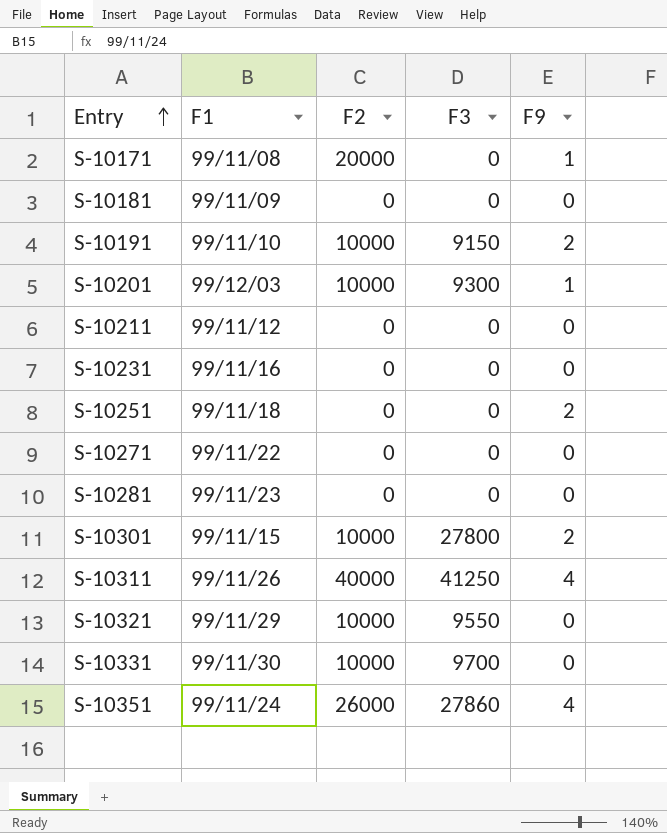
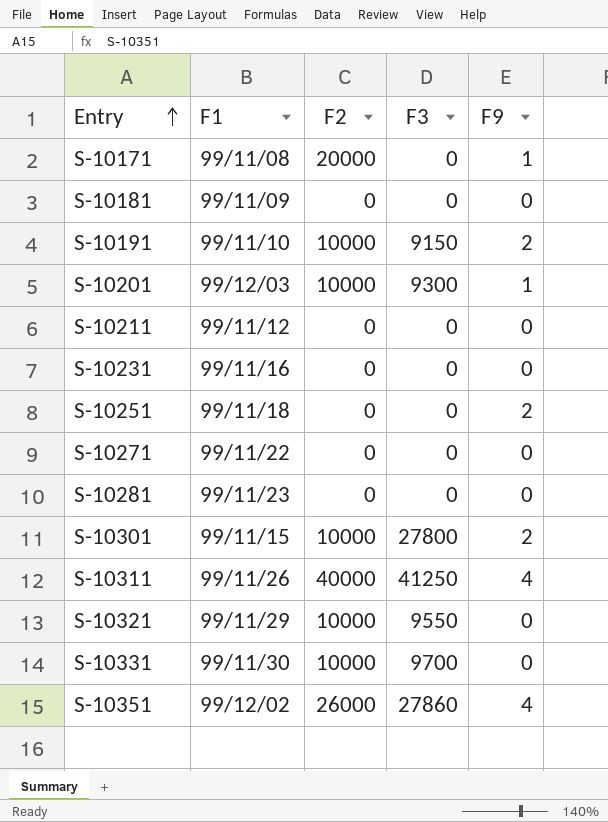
S-10351 | F1: 99/11/24 -> 99/12/02

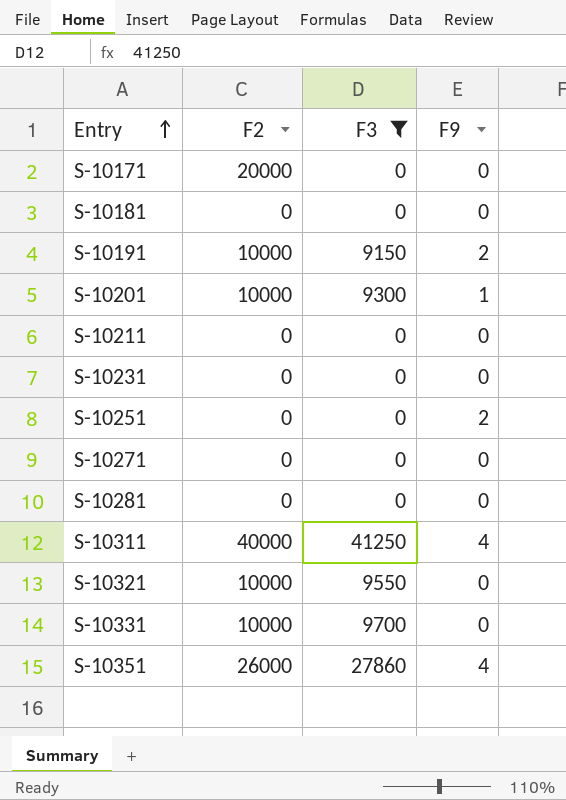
filter: none -> F3 != 27800
column F1 | position: 2 -> none
S-10171 | F9: 1 -> 0

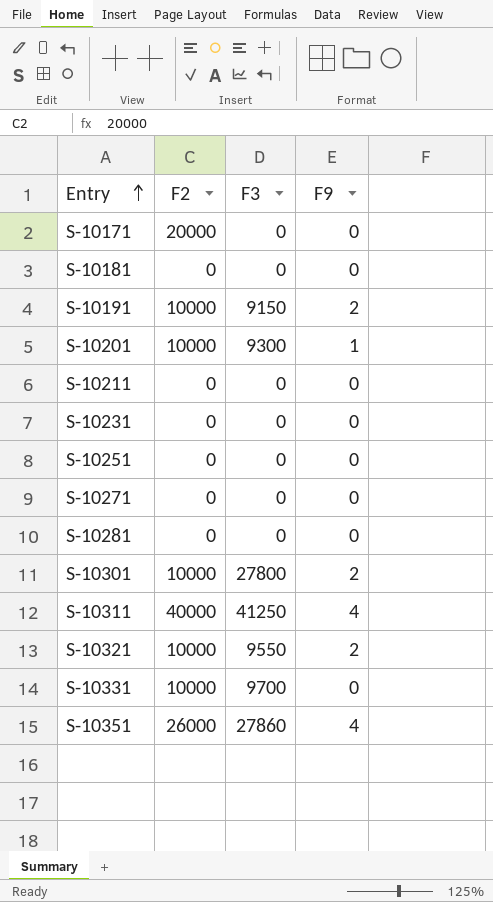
filter: F3 != 27800 -> none
S-10251 | F9: 2 -> 0
S-10321 | F9: 0 -> 2

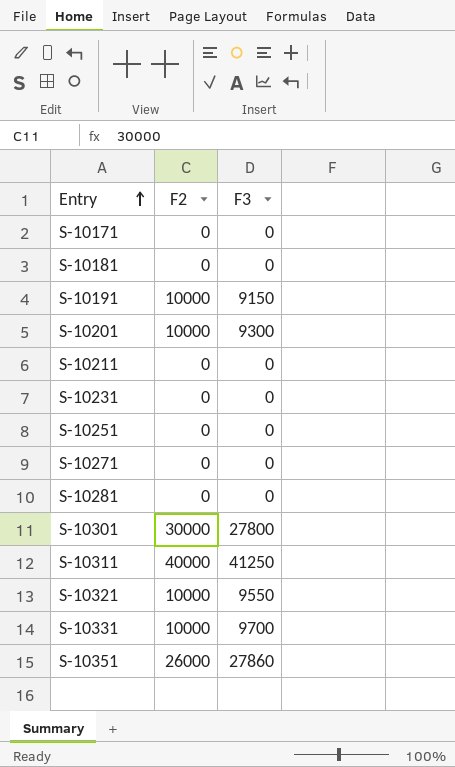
column F9 | position: 4 -> none
S-10171 | F2: 20000 -> 0
S-10301 | F2: 10000 -> 30000

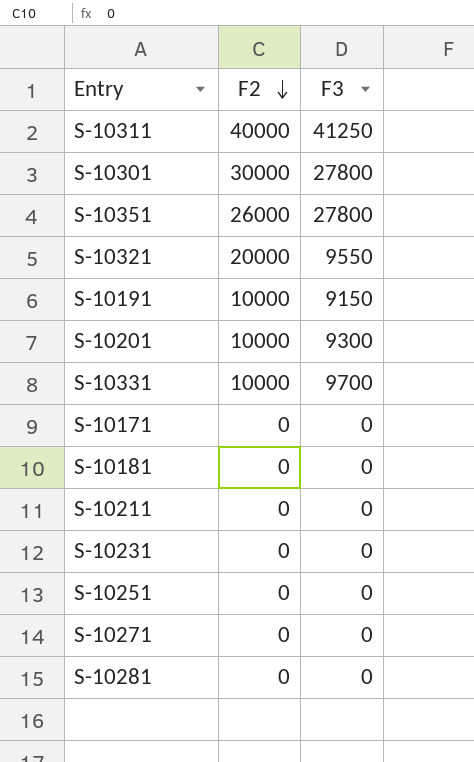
row order: Entry ascending -> F2 descending
S-10351 | F3: 27860 -> 27800
S-10321 | F2: 10000 -> 20000

